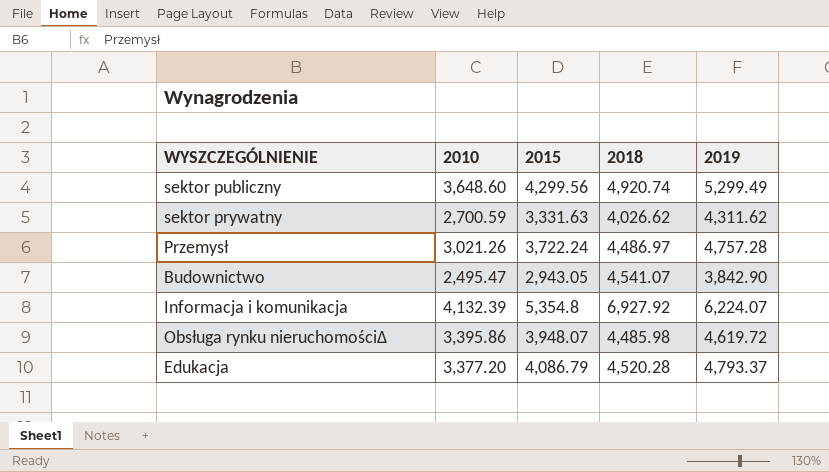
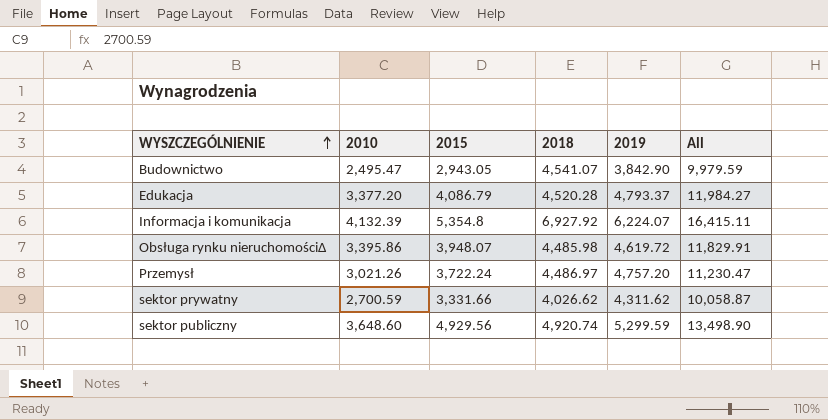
row order: none -> WYSZCZEGÓLNIENIE ascending
column All | formula: none -> [2010] + [2015] + [2018]
Przemysł | 2019: 4,757.28 -> 4,757.20
sektor prywatny | 2015: 3,331.63 -> 3,331.66
sektor publiczny | 2015: 4,299.56 -> 4,929.56
sektor publiczny | 2019: 5,299.49 -> 5,299.59

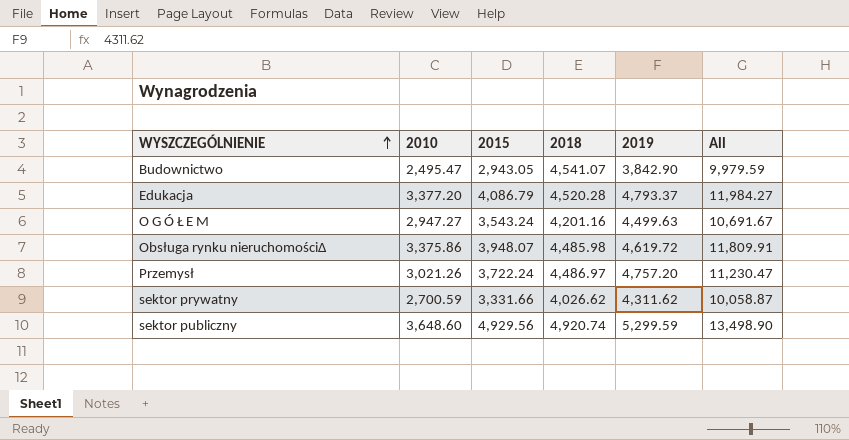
row Informacja i komunikacja: 4,132.39 | 5,354.8 | 6,927.92 | 6,224.07 | 16,415.11 -> none
row O G Ó Ł E M: none -> 2,947.27 | 3,543.24 | 4,201.16 | 4,499.63 | 10,691.67
Obsługa rynku nieruchomościΔ | 2010: 3,395.86 -> 3,375.86
Obsługa rynku nieruchomościΔ | All: 11,829.91 -> 11,809.91

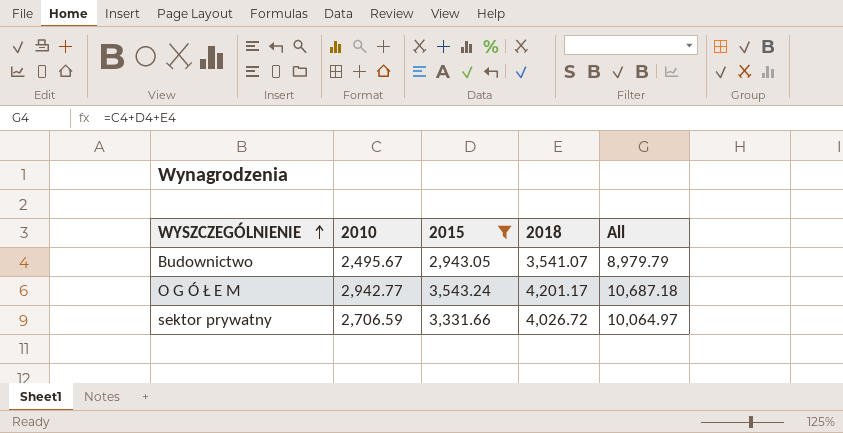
filter: none -> 2015 <= 3,543.24
column 2019 | position: 5 -> none
Budownictwo | 2010: 2,495.47 -> 2,495.67
Budownictwo | 2018: 4,541.07 -> 3,541.07
Budownictwo | All: 9,979.59 -> 8,979.79
O G Ó Ł E M | 2010: 2,947.27 -> 2,942.77
O G Ó Ł E M | 2018: 4,201.16 -> 4,201.17
O G Ó Ł E M | All: 10,691.67 -> 10,687.18
sektor prywatny | 2010: 2,700.59 -> 2,706.59
sektor prywatny | 2018: 4,026.62 -> 4,026.72
sektor prywatny | All: 10,058.87 -> 10,064.97

